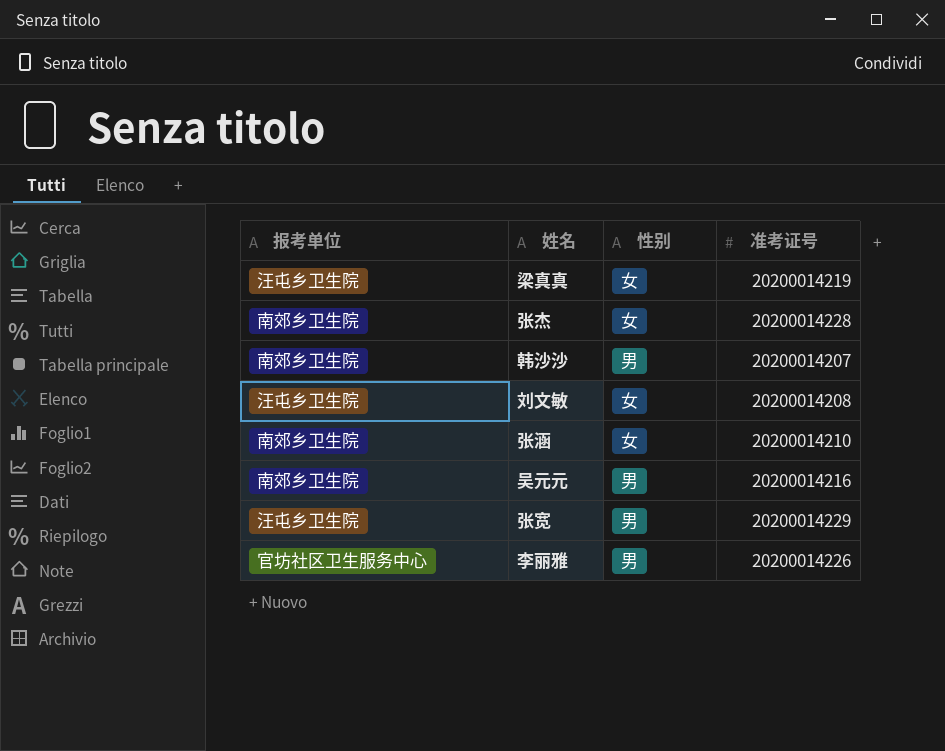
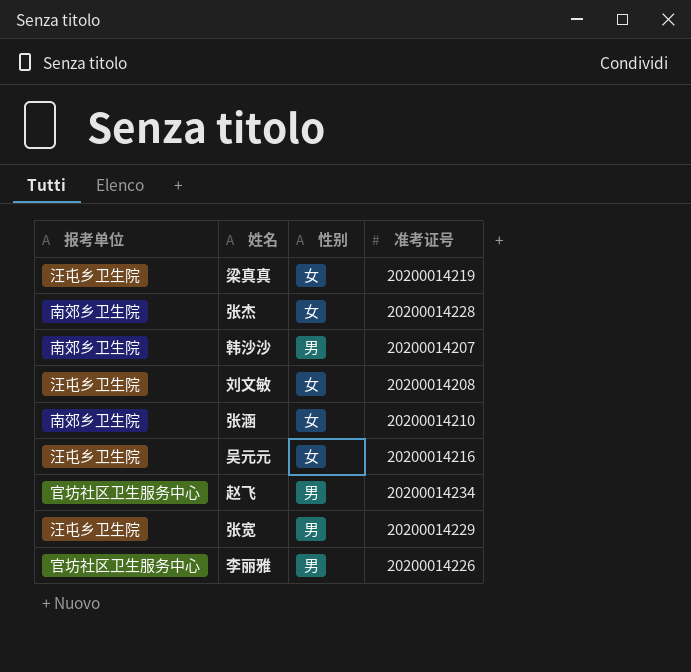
吴元元 | 报考单位: 南郊乡卫生院 -> 汪屯乡卫生院
吴元元 | 性别: 男 -> 女
row 赵飞: none -> 官坊社区卫生服务中心 | 男 | 20200014234

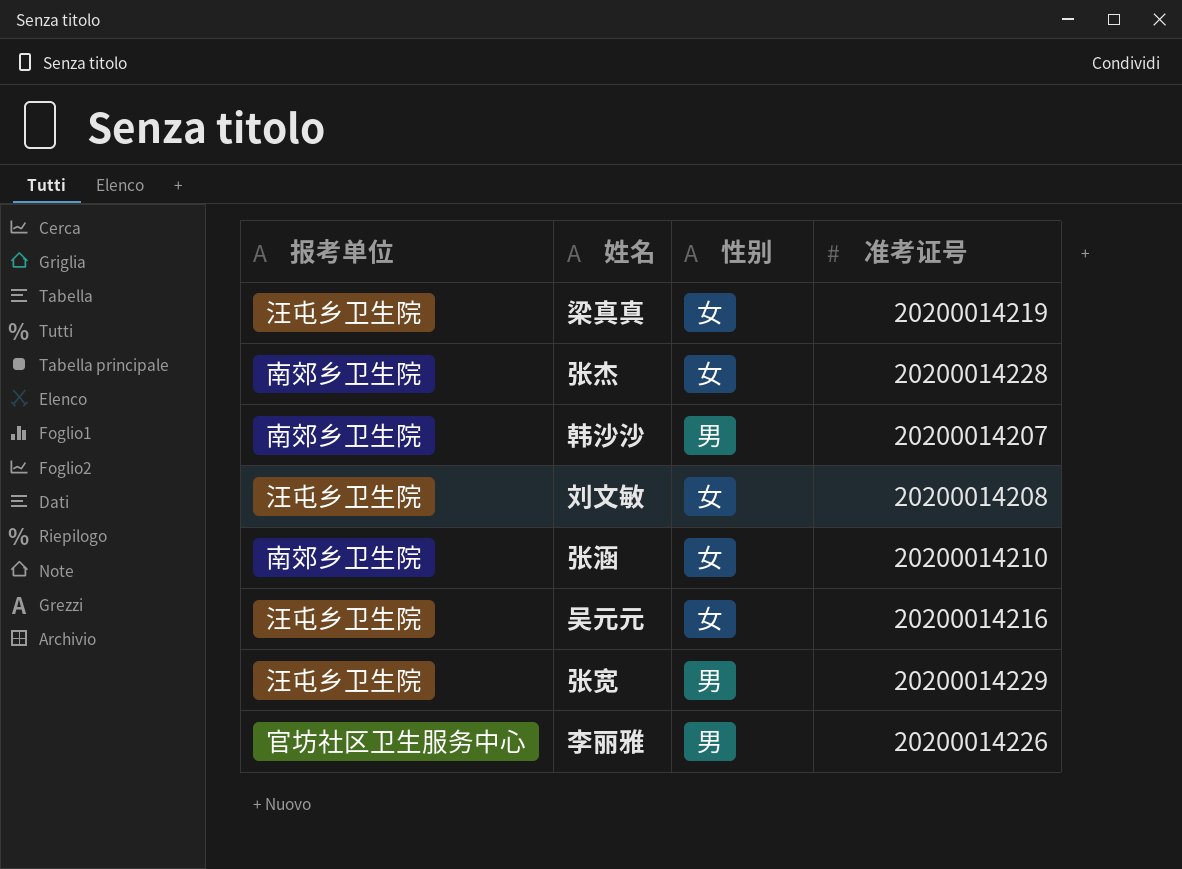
row 赵飞: 官坊社区卫生服务中心 | 男 | 20200014234 -> none

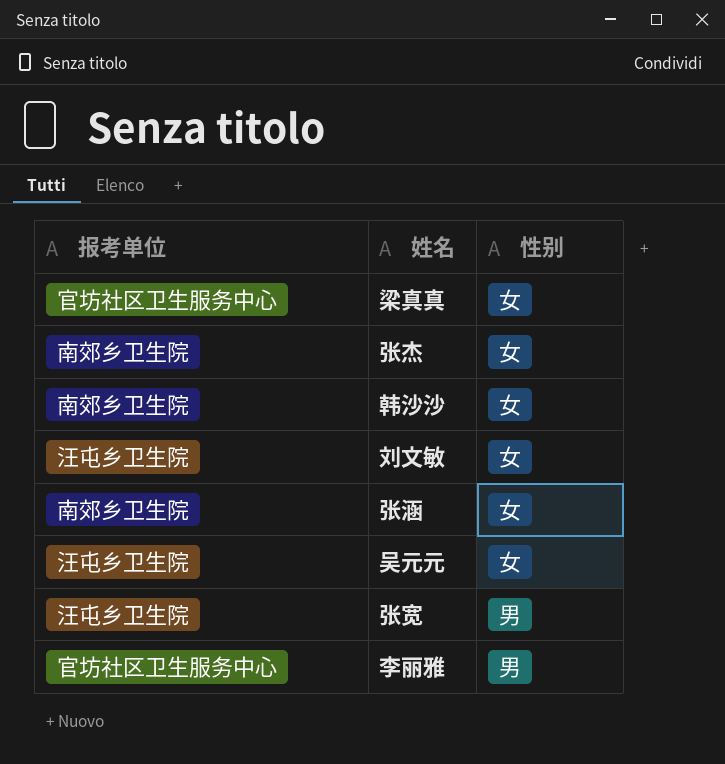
column 准考证号 | position: 4 -> none
梁真真 | 报考单位: 汪屯乡卫生院 -> 官坊社区卫生服务中心
韩沙沙 | 性别: 男 -> 女

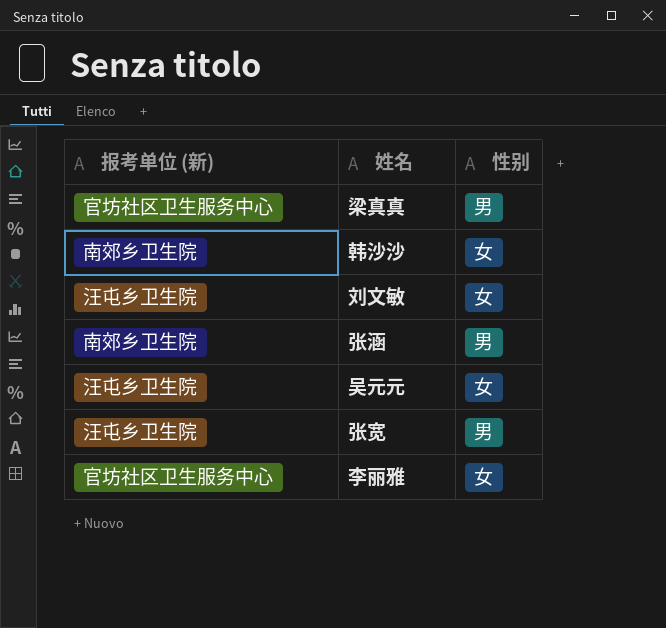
column name: 报考单位 -> 报考单位 (新)
row 张杰: 南郊乡卫生院 | 女 -> none
梁真真 | 性别: 女 -> 男
张涵 | 性别: 女 -> 男
李丽雅 | 性别: 男 -> 女

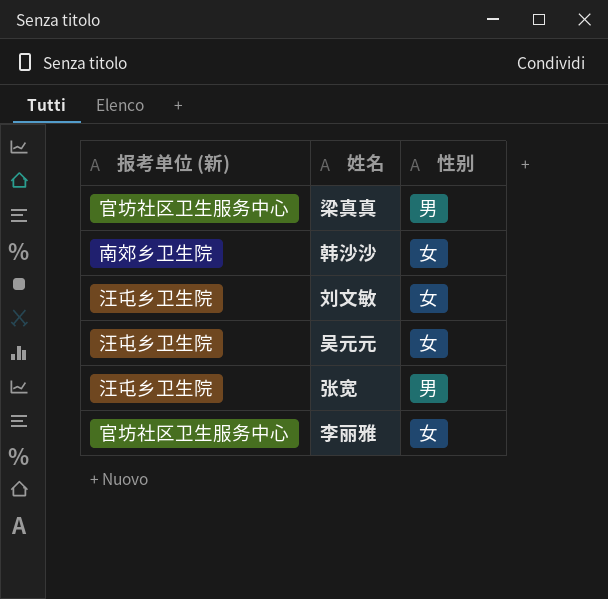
row 张涵: 南郊乡卫生院 | 男 -> none

